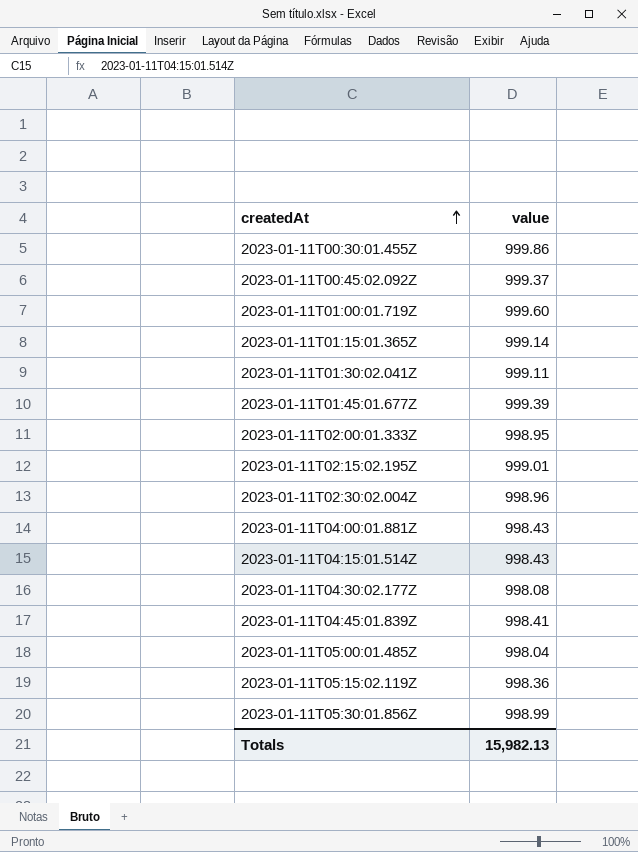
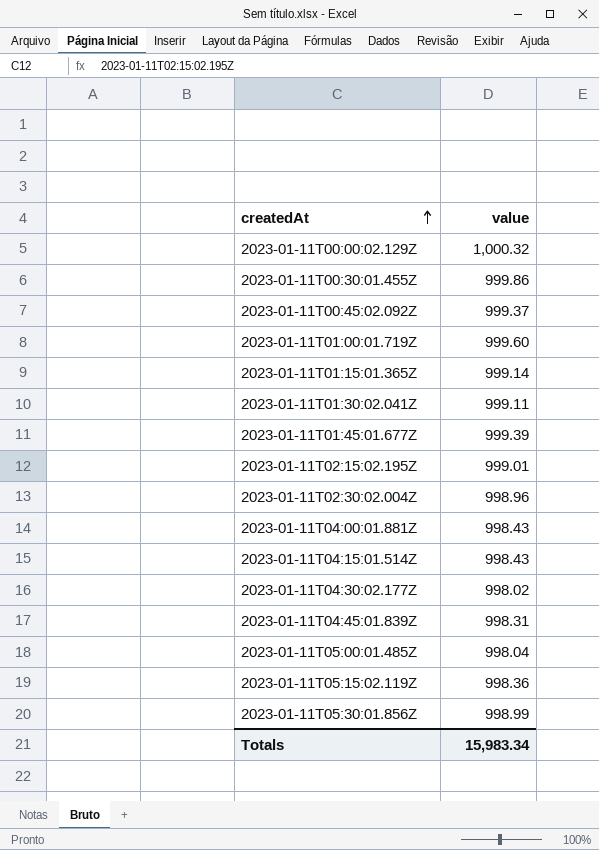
row 2023-01-11T02:00:01.333Z: 998.95 -> none
row 2023-01-11T00:00:02.129Z: none -> 1,000.32
2023-01-11T04:30:02.177Z | value: 998.08 -> 998.02
2023-01-11T04:45:01.839Z | value: 998.41 -> 998.31
Totals | value: 15,982.13 -> 15,983.34

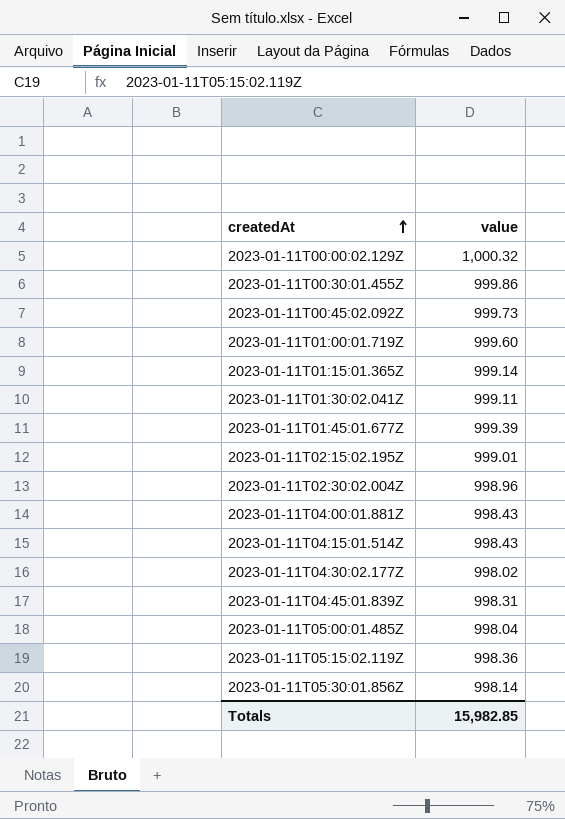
2023-01-11T00:45:02.092Z | value: 999.37 -> 999.73
2023-01-11T05:30:01.856Z | value: 998.99 -> 998.14
Totals | value: 15,983.34 -> 15,982.85

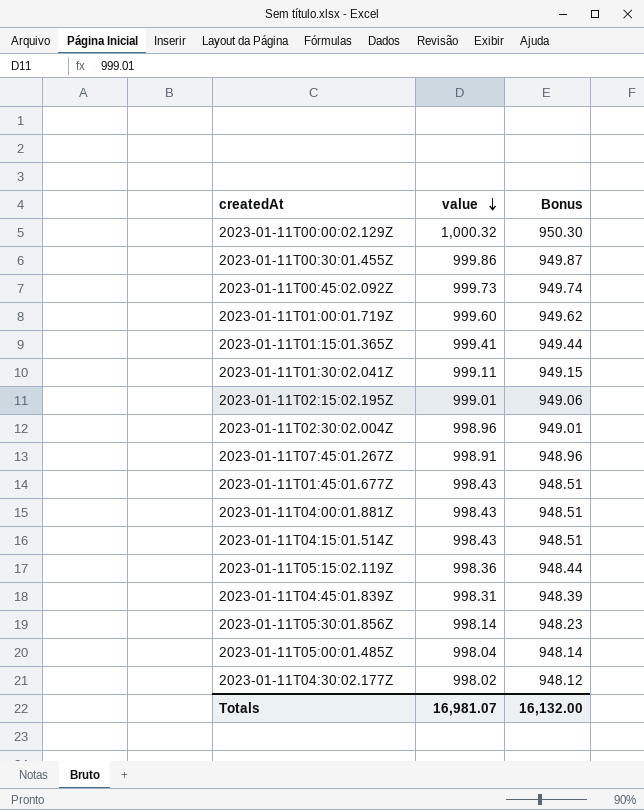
row order: createdAt ascending -> value descending
column Bonus | formula: none -> [value] * 0.95
2023-01-11T01:15:01.365Z | value: 999.14 -> 999.41
row 2023-01-11T07:45:01.267Z: none -> 998.91 | 948.96
2023-01-11T01:45:01.677Z | value: 999.39 -> 998.43
Totals | value: 15,982.85 -> 16,981.07

